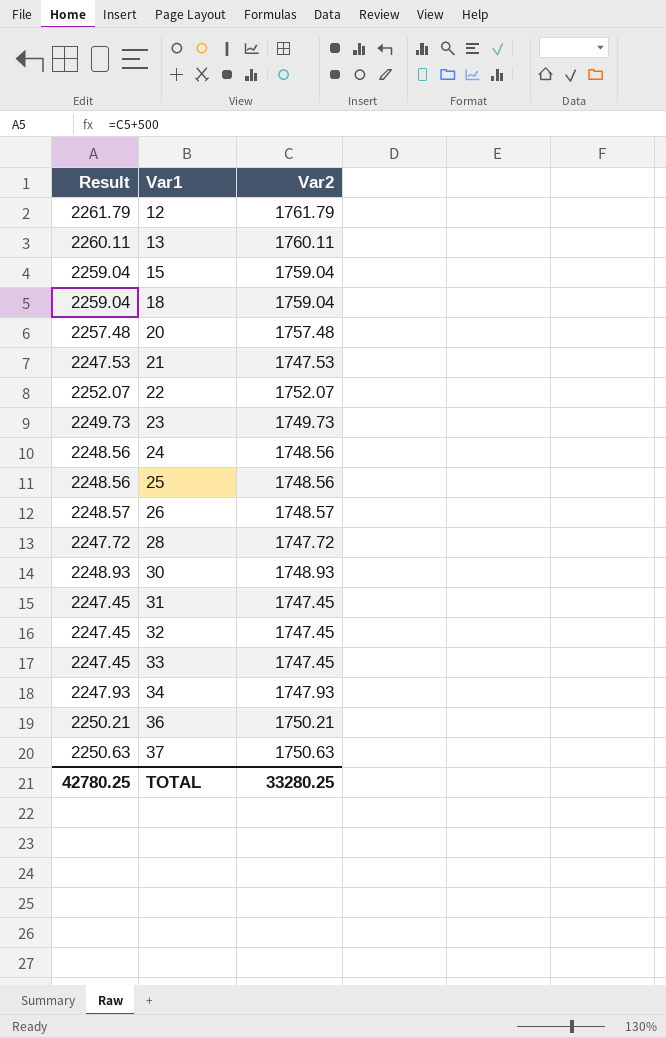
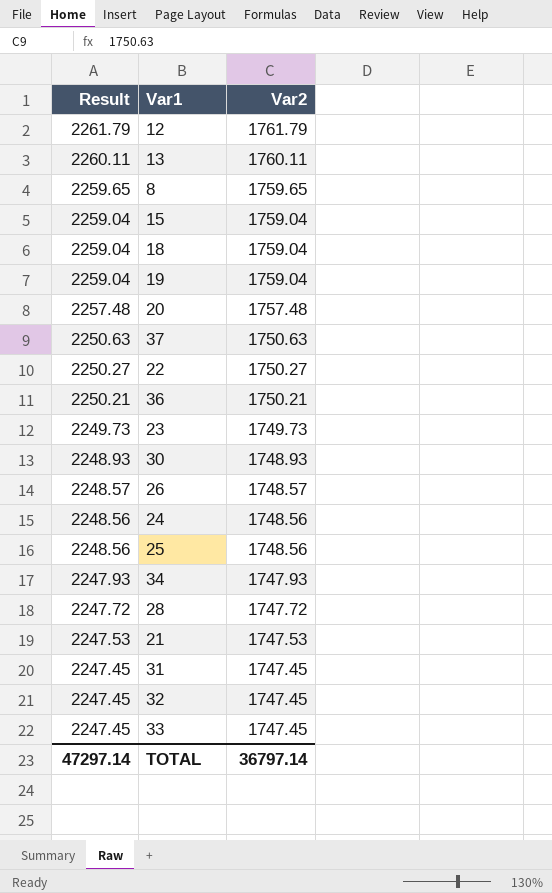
row order: Var1 ascending -> Result descending
row 8: none -> 2259.65 | 1759.65
row 19: none -> 2259.04 | 1759.04
22 | Result: 2252.07 -> 2250.27
22 | Var2: 1752.07 -> 1750.27
TOTAL | Result: 42780.25 -> 47297.14
TOTAL | Var2: 33280.25 -> 36797.14

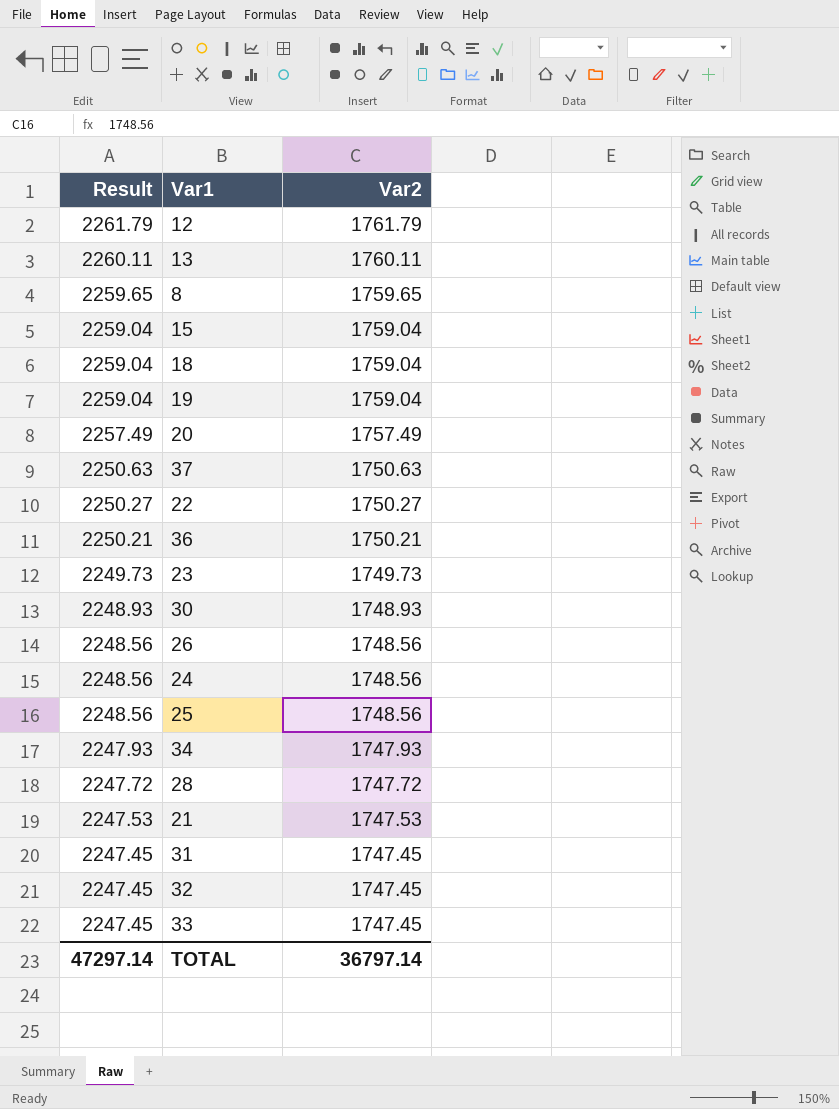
20 | Result: 2257.48 -> 2257.49
20 | Var2: 1757.48 -> 1757.49
26 | Result: 2248.57 -> 2248.56
26 | Var2: 1748.57 -> 1748.56

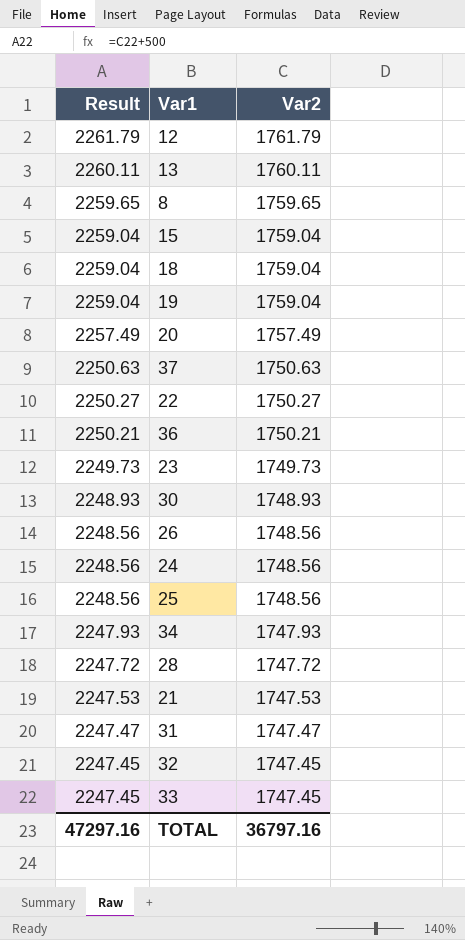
31 | Result: 2247.45 -> 2247.47
31 | Var2: 1747.45 -> 1747.47
TOTAL | Result: 47297.14 -> 47297.16
TOTAL | Var2: 36797.14 -> 36797.16

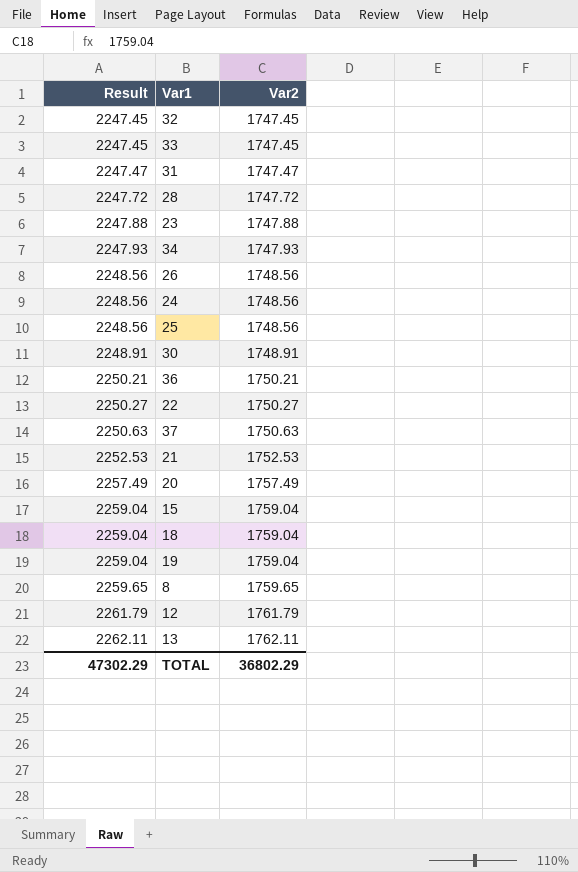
row order: Result descending -> Result ascending
23 | Result: 2249.73 -> 2247.88
23 | Var2: 1749.73 -> 1747.88
30 | Result: 2248.93 -> 2248.91
30 | Var2: 1748.93 -> 1748.91
21 | Result: 2247.53 -> 2252.53
21 | Var2: 1747.53 -> 1752.53
13 | Result: 2260.11 -> 2262.11
13 | Var2: 1760.11 -> 1762.11
TOTAL | Result: 47297.16 -> 47302.29
TOTAL | Var2: 36797.16 -> 36802.29

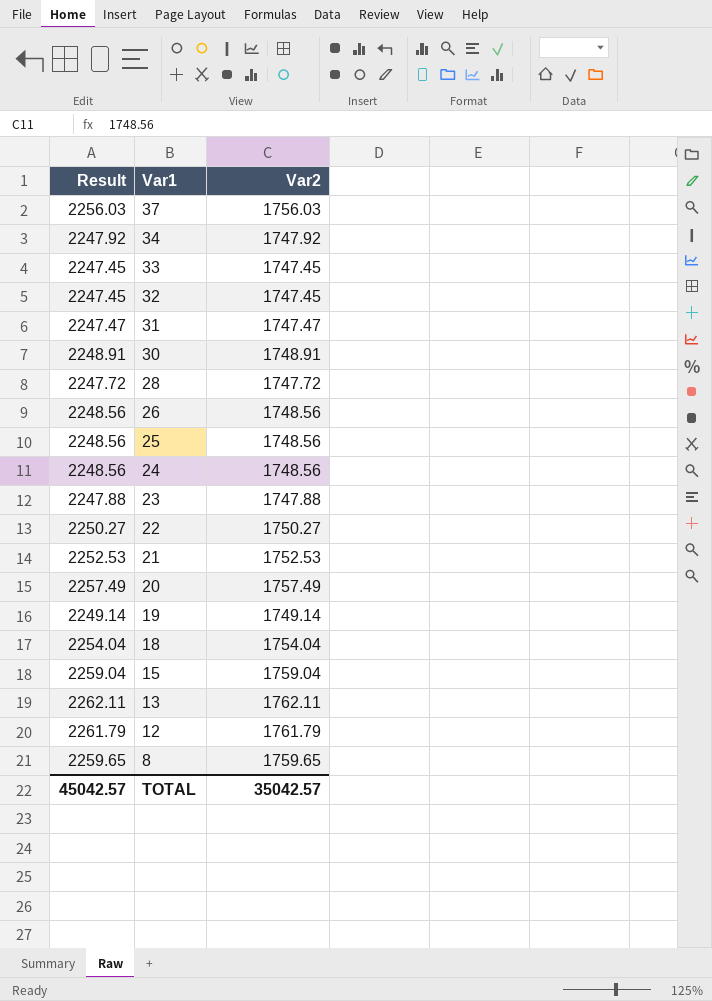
row order: Result ascending -> Var1 descending
row 36: 2250.21 | 1750.21 -> none
37 | Result: 2250.63 -> 2256.03
37 | Var2: 1750.63 -> 1756.03
34 | Result: 2247.93 -> 2247.92
34 | Var2: 1747.93 -> 1747.92
19 | Result: 2259.04 -> 2249.14
19 | Var2: 1759.04 -> 1749.14
18 | Result: 2259.04 -> 2254.04
18 | Var2: 1759.04 -> 1754.04
TOTAL | Result: 47302.29 -> 45042.57
TOTAL | Var2: 36802.29 -> 35042.57

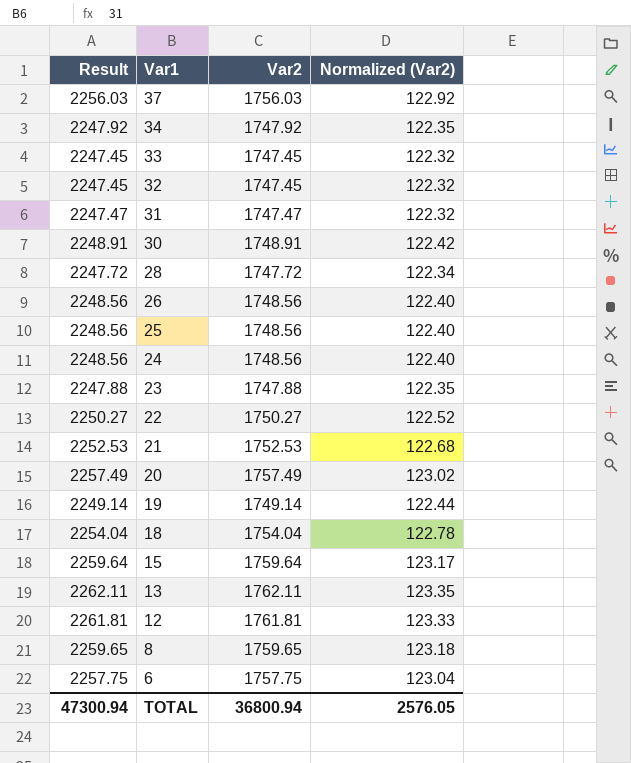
column Normalized (Var2) | formula: none -> [Var2] * 0.07
15 | Result: 2259.04 -> 2259.64
15 | Var2: 1759.04 -> 1759.64
12 | Result: 2261.79 -> 2261.81
12 | Var2: 1761.79 -> 1761.81
row 6: none -> 2257.75 | 1757.75 | 123.04
TOTAL | Result: 45042.57 -> 47300.94
TOTAL | Var2: 35042.57 -> 36800.94

